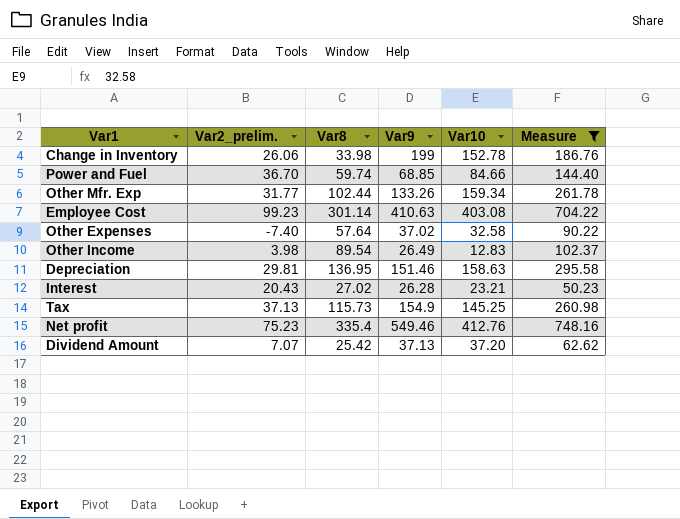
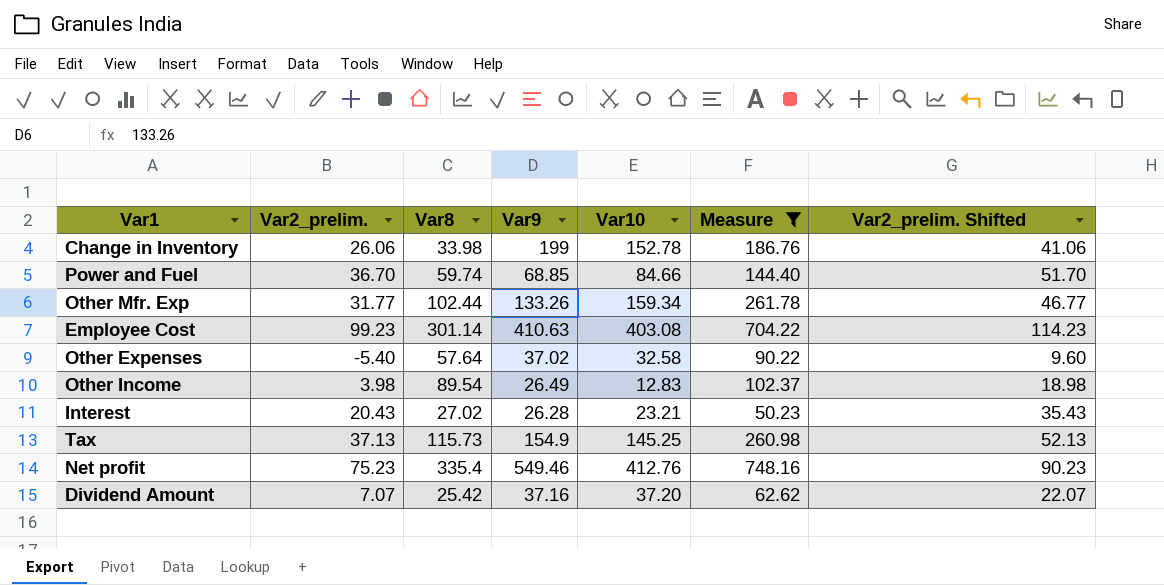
column Var2_prelim. Shifted | formula: none -> [Var2_prelim.] + 15
row Depreciation: 29.81 | 136.95 | 151.46 | 158.63 | 295.58 -> none
Other Expenses | Var2_prelim.: -7.40 -> -5.40
Dividend Amount | Var9: 37.13 -> 37.16

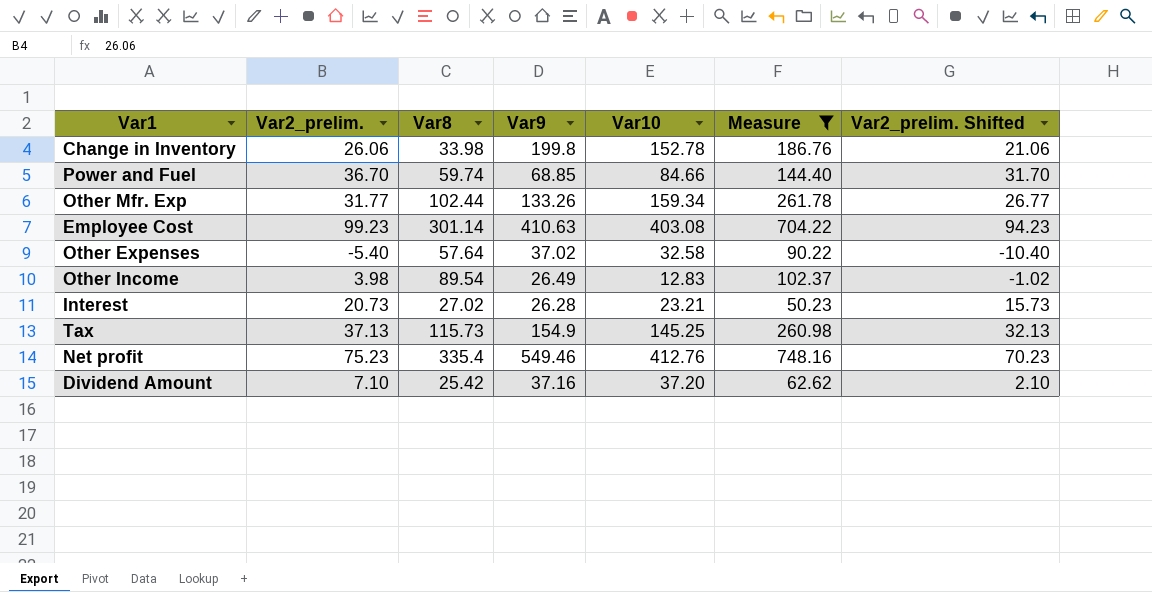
column Var2_prelim. Shifted | formula: [Var2_prelim.] + 15 -> [Var2_prelim.] - 5
Change in Inventory | Var9: 199 -> 199.8
Interest | Var2_prelim.: 20.43 -> 20.73
Dividend Amount | Var2_prelim.: 7.07 -> 7.10

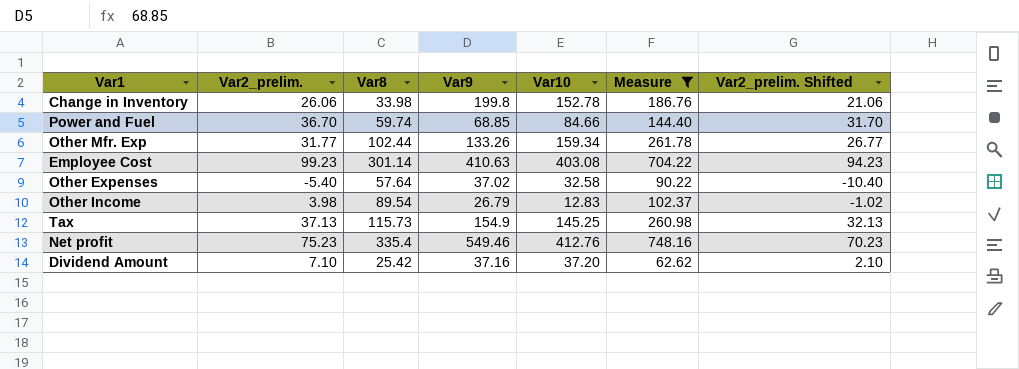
row Interest: 20.73 | 27.02 | 26.28 | 23.21 | 50.23 | 15.73 -> none
Other Income | Var9: 26.49 -> 26.79

